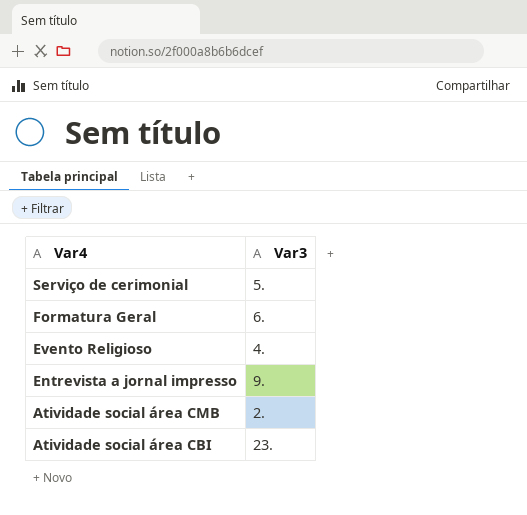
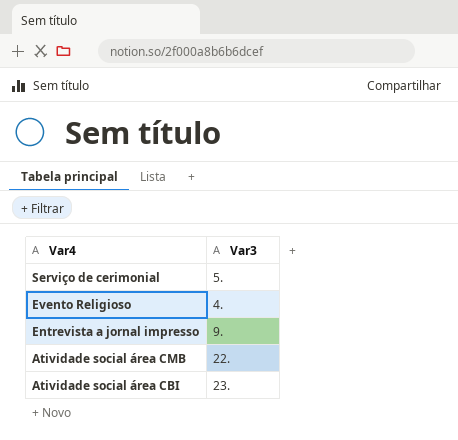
row Formatura Geral: 6. -> none
Atividade social área CMB | Var3: 2. -> 22.

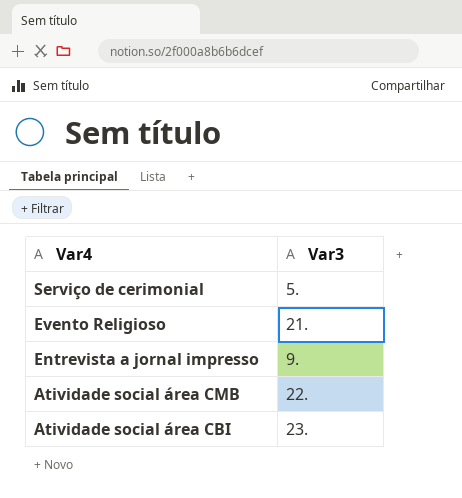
Evento Religioso | Var3: 4. -> 21.

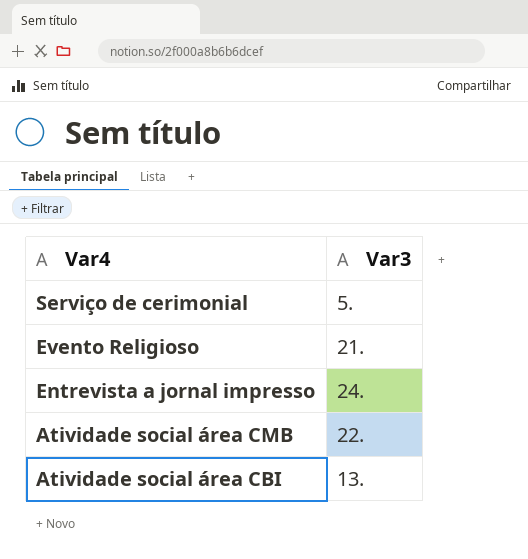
Entrevista a jornal impresso | Var3: 9. -> 24.
Atividade social área CBI | Var3: 23. -> 13.

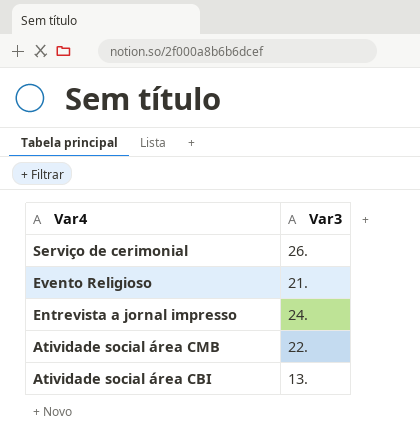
Serviço de cerimonial | Var3: 5. -> 26.

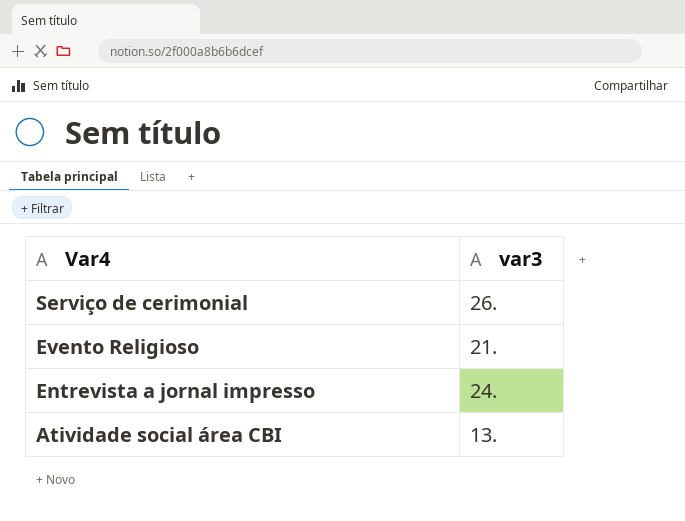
column name: Var3 -> var3
row Atividade social área CMB: 22. -> none

